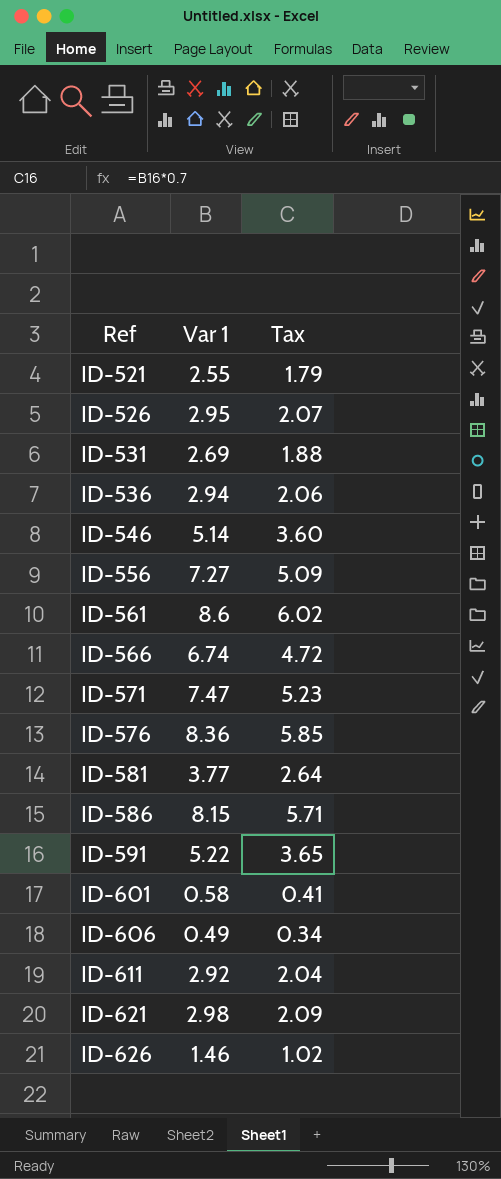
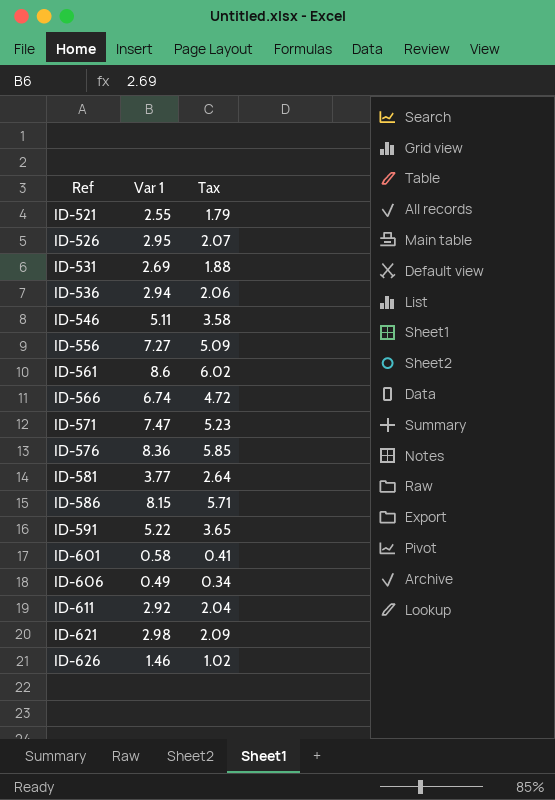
ID-546 | Var 1: 5.14 -> 5.11
ID-546 | Tax: 3.60 -> 3.58

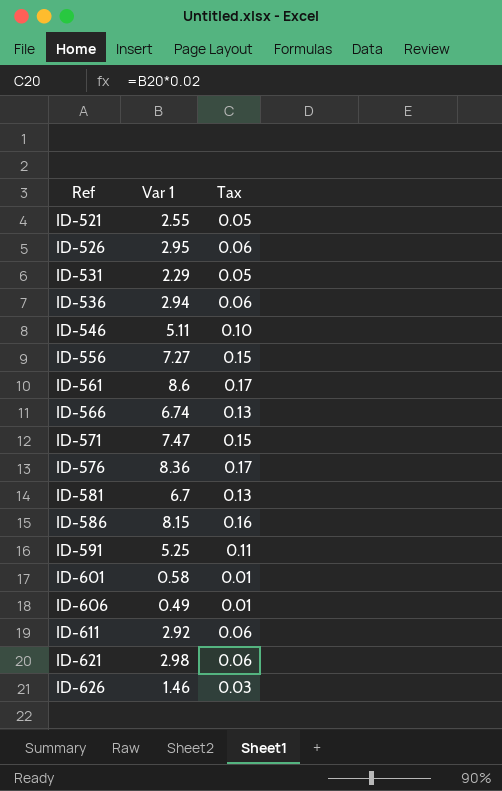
column Tax | formula: [Var 1] * 0.7 -> [Var 1] * 0.02
ID-531 | Var 1: 2.69 -> 2.29
ID-581 | Var 1: 3.77 -> 6.7
ID-591 | Var 1: 5.22 -> 5.25

